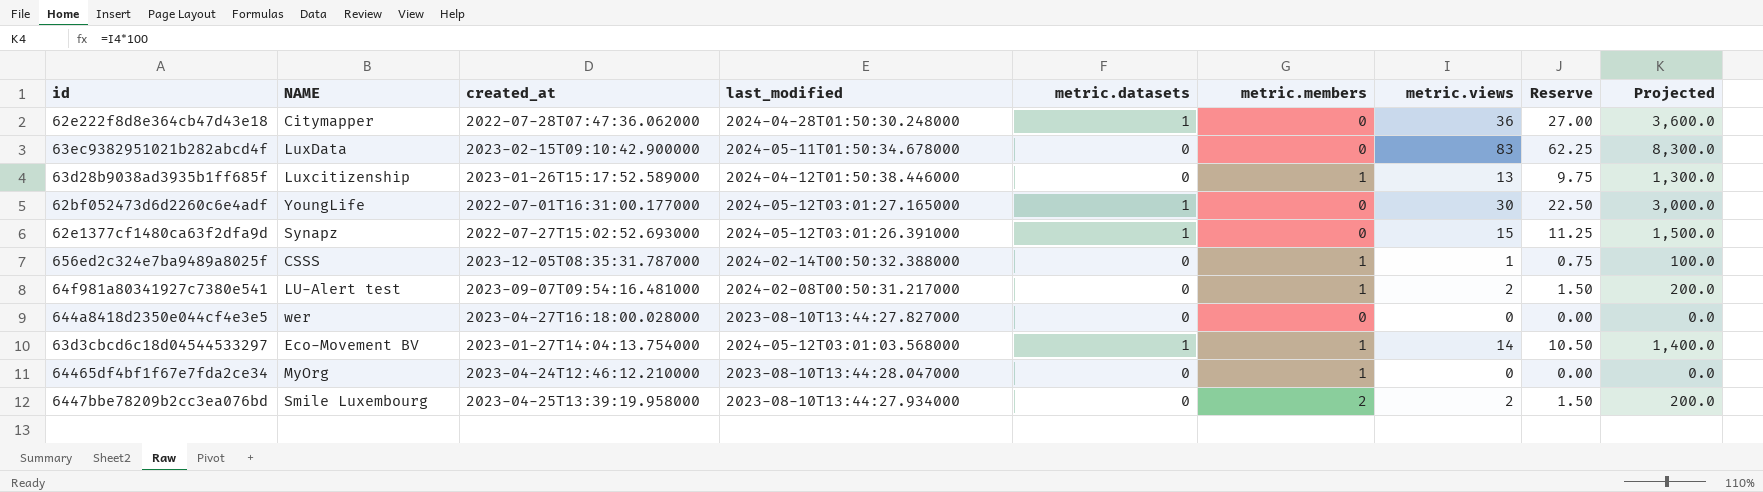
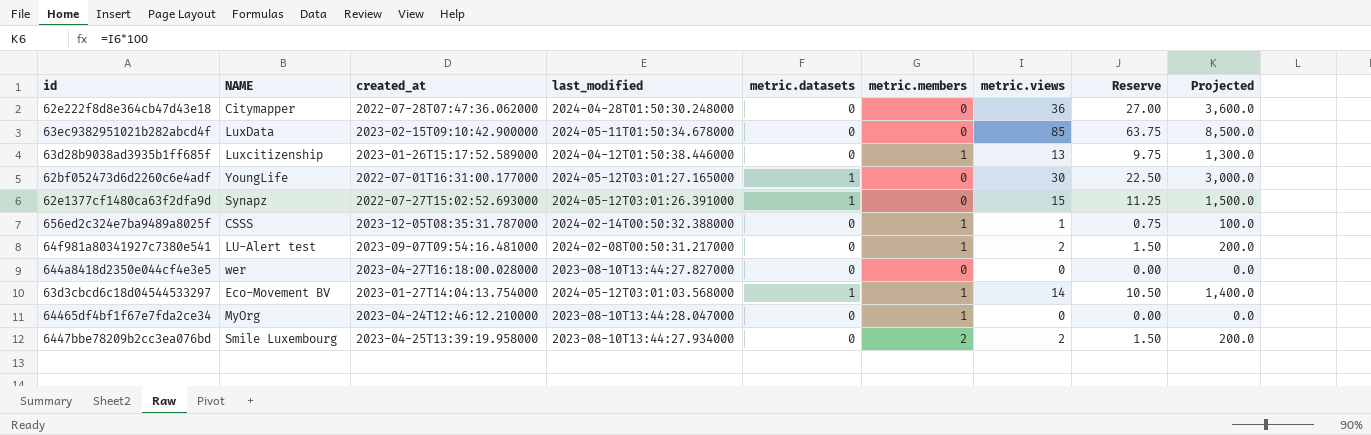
62e222f8d8e364cb47d43e18 | metric.datasets: 1 -> 0
63ec9382951021b282abcd4f | metric.views: 83 -> 85
63ec9382951021b282abcd4f | Reserve: 62.25 -> 63.75
63ec9382951021b282abcd4f | Projected: 8,300.0 -> 8,500.0

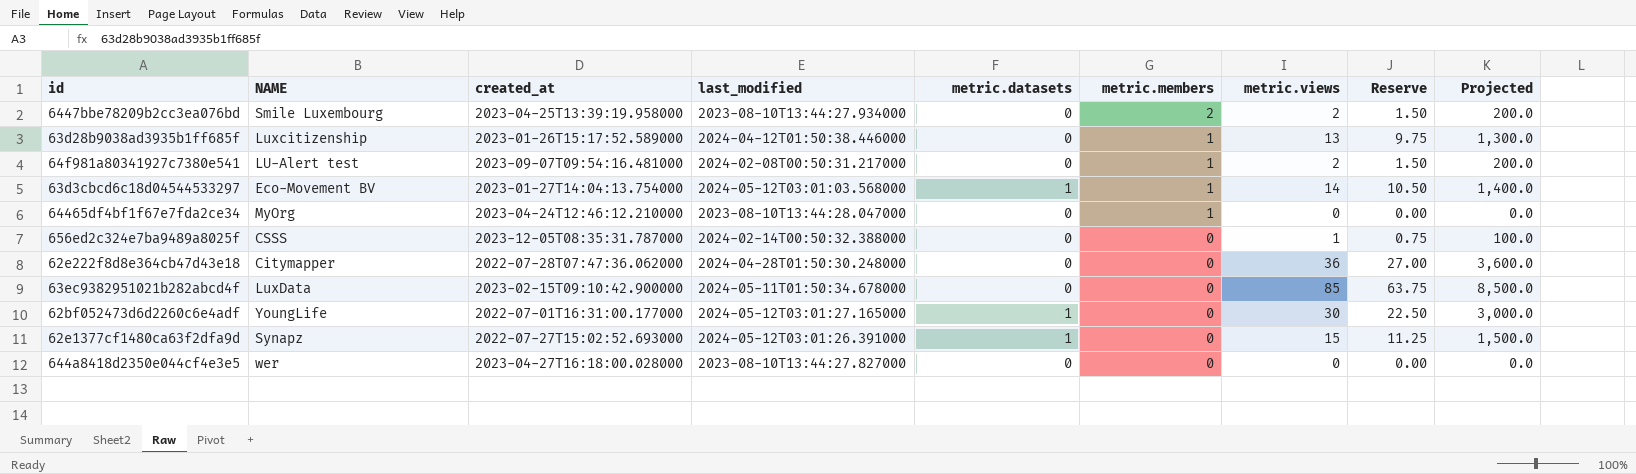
row order: none -> metric.members descending
656ed2c324e7ba9489a8025f | metric.members: 1 -> 0

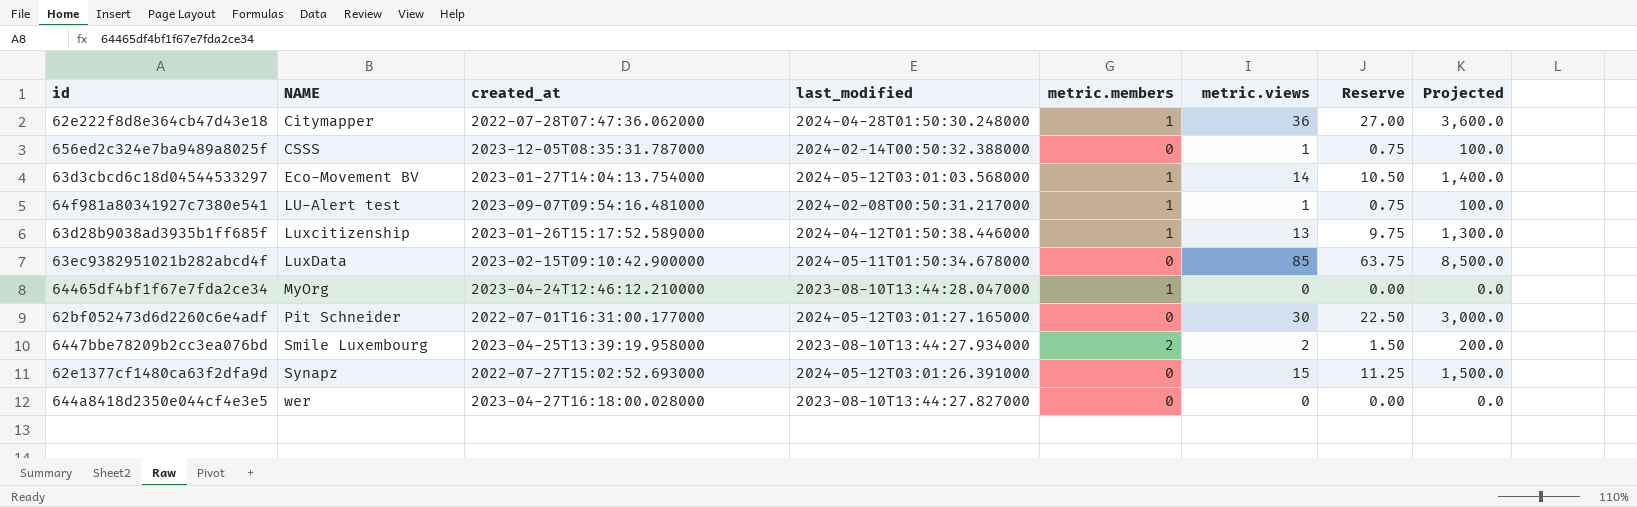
row order: metric.members descending -> NAME ascending
column metric.datasets | position: 5 -> none
62e222f8d8e364cb47d43e18 | metric.members: 0 -> 1
64f981a80341927c7380e541 | metric.views: 2 -> 1
64f981a80341927c7380e541 | Reserve: 1.50 -> 0.75
64f981a80341927c7380e541 | Projected: 200.0 -> 100.0
62bf052473d6d2260c6e4adf | NAME: YoungLife -> Pit Schneider

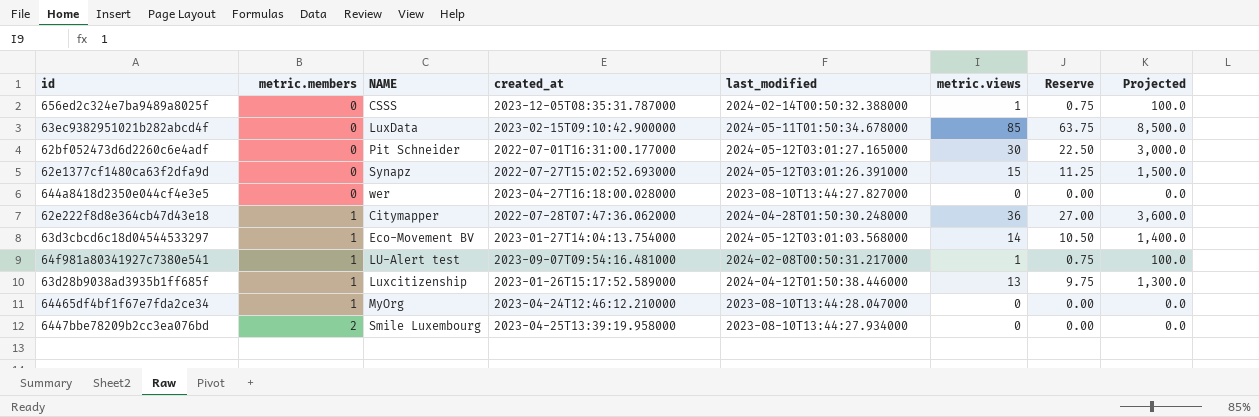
row order: NAME ascending -> metric.members ascending
column metric.members | position: 5 -> 2
6447bbe78209b2cc3ea076bd | metric.views: 2 -> 0
6447bbe78209b2cc3ea076bd | Reserve: 1.50 -> 0.00
6447bbe78209b2cc3ea076bd | Projected: 200.0 -> 0.0

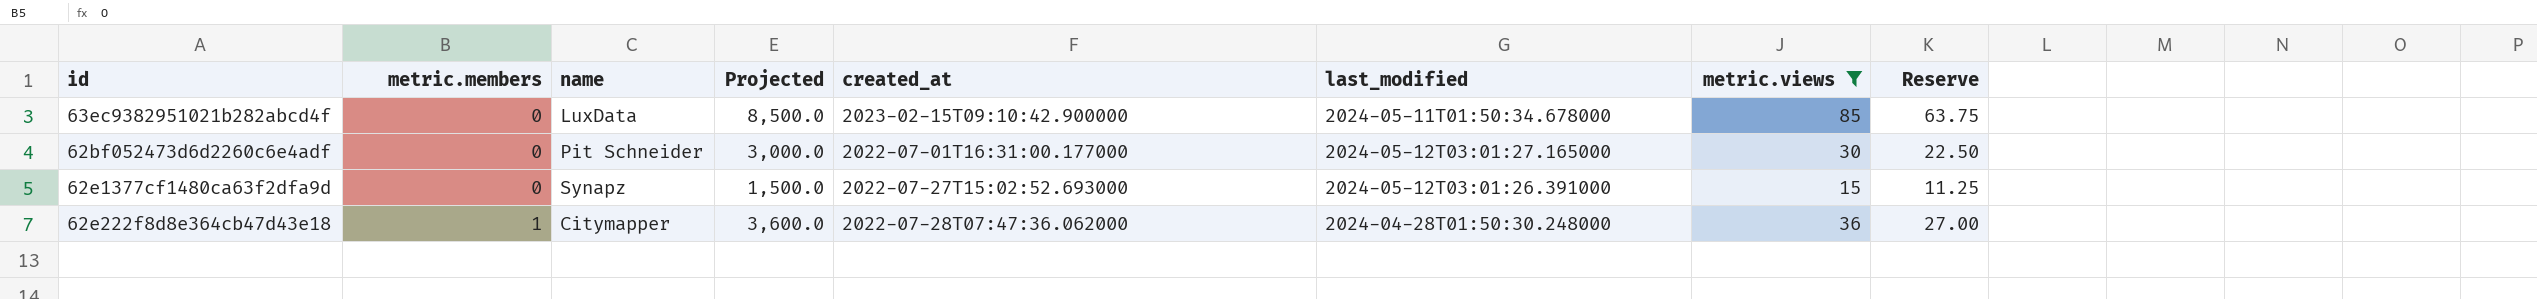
filter: none -> metric.views >= 15
column name: NAME -> name
column Projected | position: 8 -> 4

